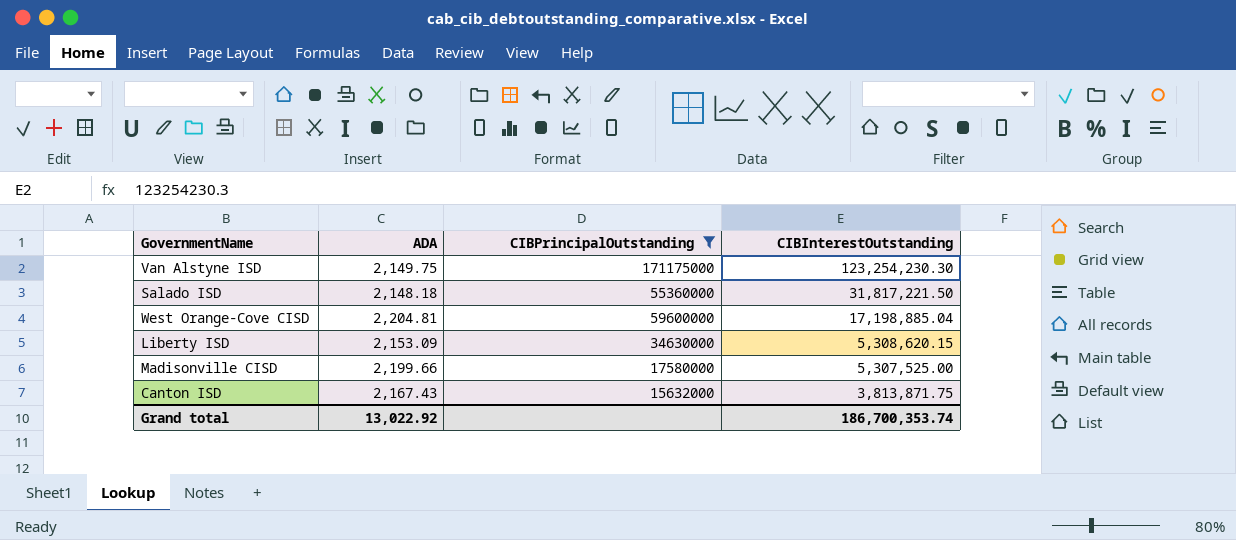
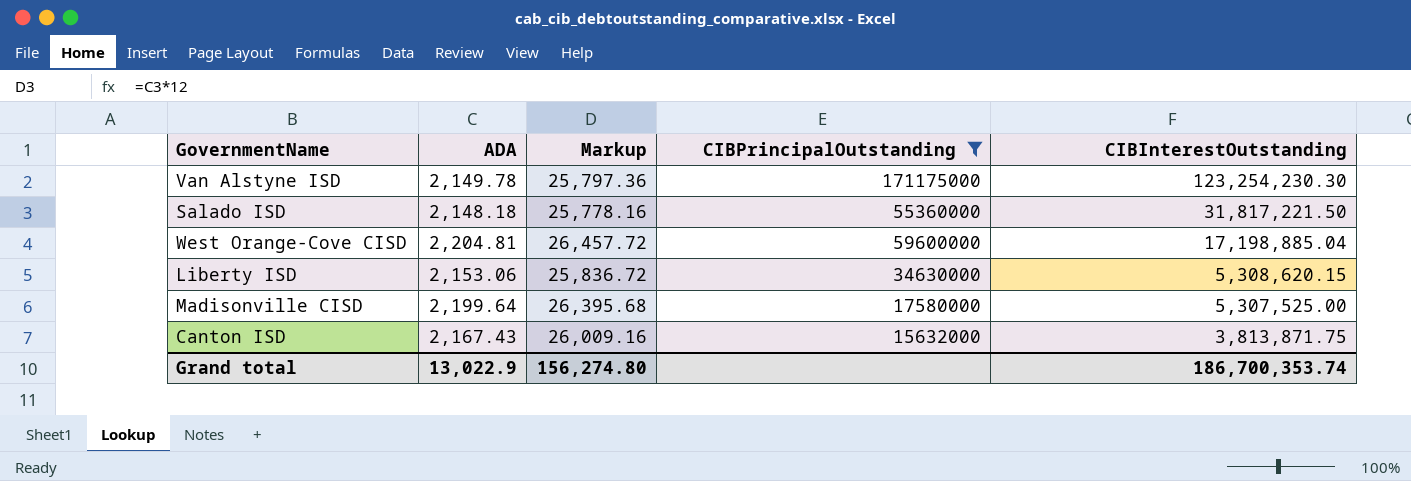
column Markup | formula: none -> [ADA] * 12
Van Alstyne ISD | ADA: 2,149.75 -> 2,149.78
Liberty ISD | ADA: 2,153.09 -> 2,153.06
Madisonville CISD | ADA: 2,199.66 -> 2,199.64
Grand total | ADA: 13,022.92 -> 13,022.9

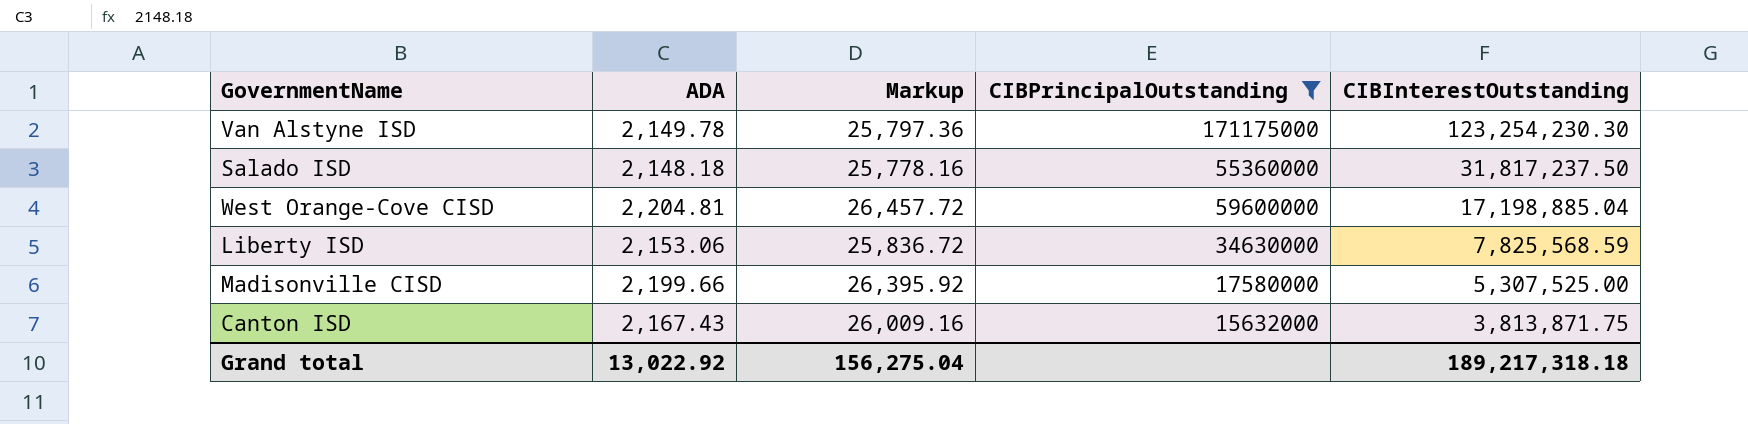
Salado ISD | CIBInterestOutstanding: 31,817,221.50 -> 31,817,237.50
Liberty ISD | CIBInterestOutstanding: 5,308,620.15 -> 7,825,568.59
Madisonville CISD | ADA: 2,199.64 -> 2,199.66
Madisonville CISD | Markup: 26,395.68 -> 26,395.92
Grand total | ADA: 13,022.9 -> 13,022.92
Grand total | Markup: 156,274.80 -> 156,275.04
Grand total | CIBInterestOutstanding: 186,700,353.74 -> 189,217,318.18

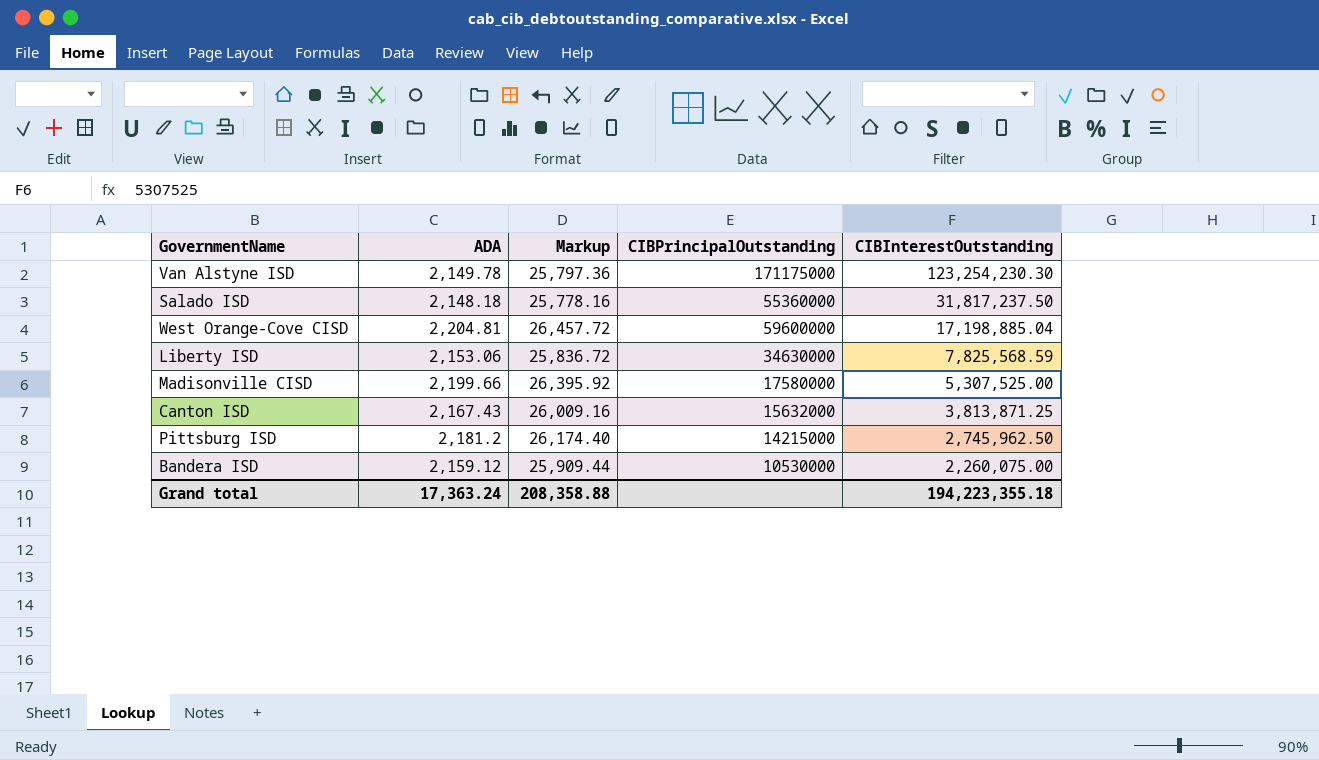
filter: CIBPrincipalOutstanding >= 15632000 -> none
Canton ISD | CIBInterestOutstanding: 3,813,871.75 -> 3,813,871.25
Grand total | ADA: 13,022.92 -> 17,363.24
Grand total | Markup: 156,275.04 -> 208,358.88
Grand total | CIBInterestOutstanding: 189,217,318.18 -> 194,223,355.18

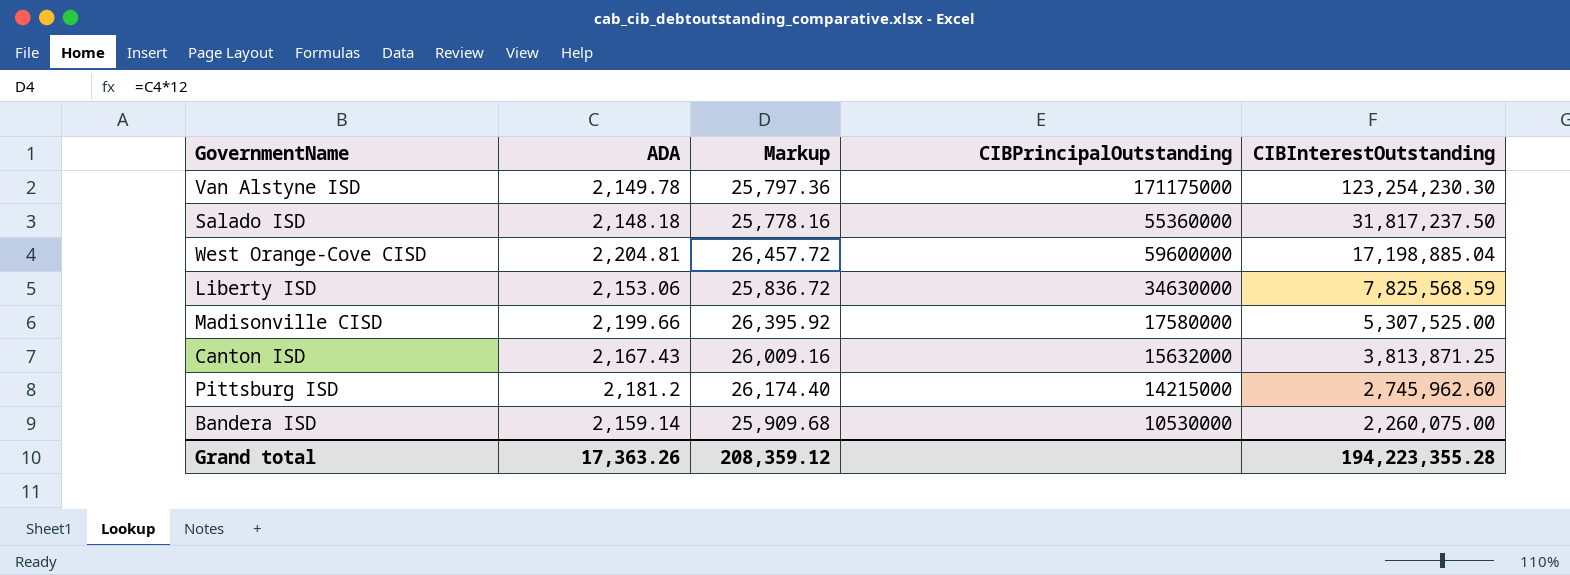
Pittsburg ISD | CIBInterestOutstanding: 2,745,962.50 -> 2,745,962.60
Bandera ISD | ADA: 2,159.12 -> 2,159.14
Bandera ISD | Markup: 25,909.44 -> 25,909.68
Grand total | ADA: 17,363.24 -> 17,363.26
Grand total | Markup: 208,358.88 -> 208,359.12
Grand total | CIBInterestOutstanding: 194,223,355.18 -> 194,223,355.28

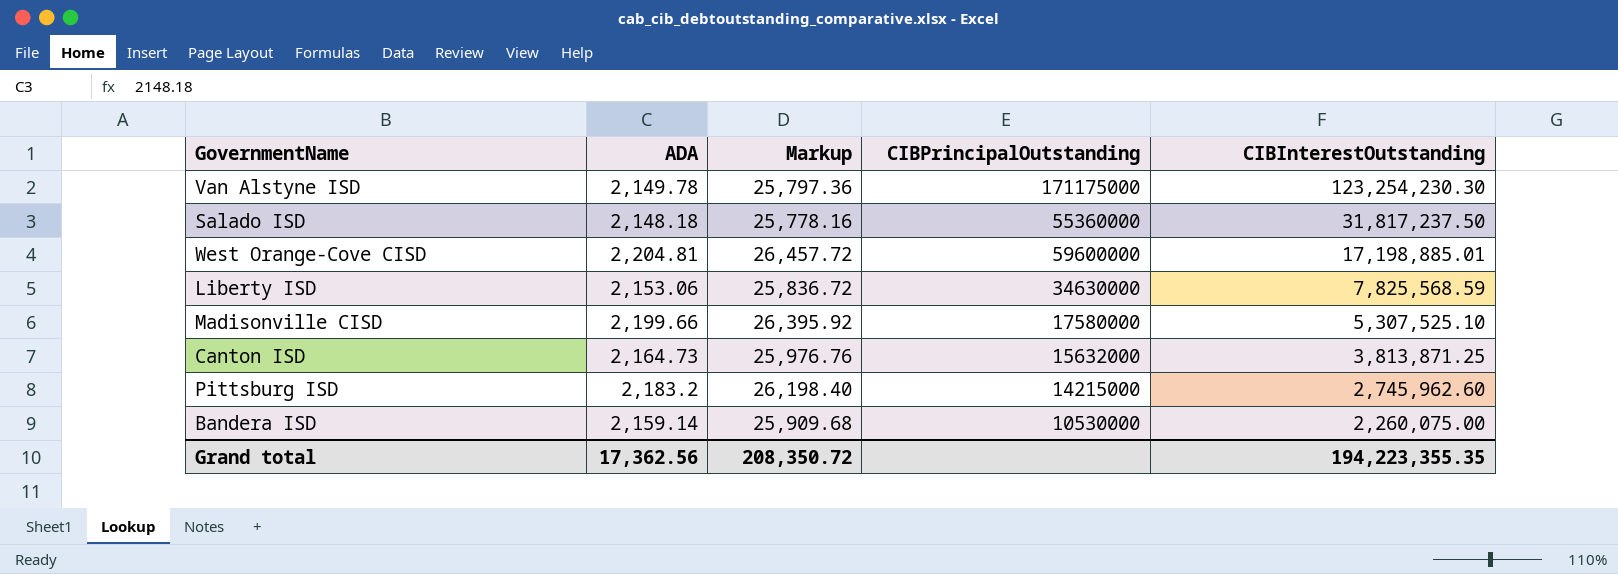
West Orange-Cove CISD | CIBInterestOutstanding: 17,198,885.04 -> 17,198,885.01
Madisonville CISD | CIBInterestOutstanding: 5,307,525.00 -> 5,307,525.10
Canton ISD | ADA: 2,167.43 -> 2,164.73
Canton ISD | Markup: 26,009.16 -> 25,976.76
Pittsburg ISD | ADA: 2,181.2 -> 2,183.2
Pittsburg ISD | Markup: 26,174.40 -> 26,198.40
Grand total | ADA: 17,363.26 -> 17,362.56
Grand total | Markup: 208,359.12 -> 208,350.72
Grand total | CIBInterestOutstanding: 194,223,355.28 -> 194,223,355.35

